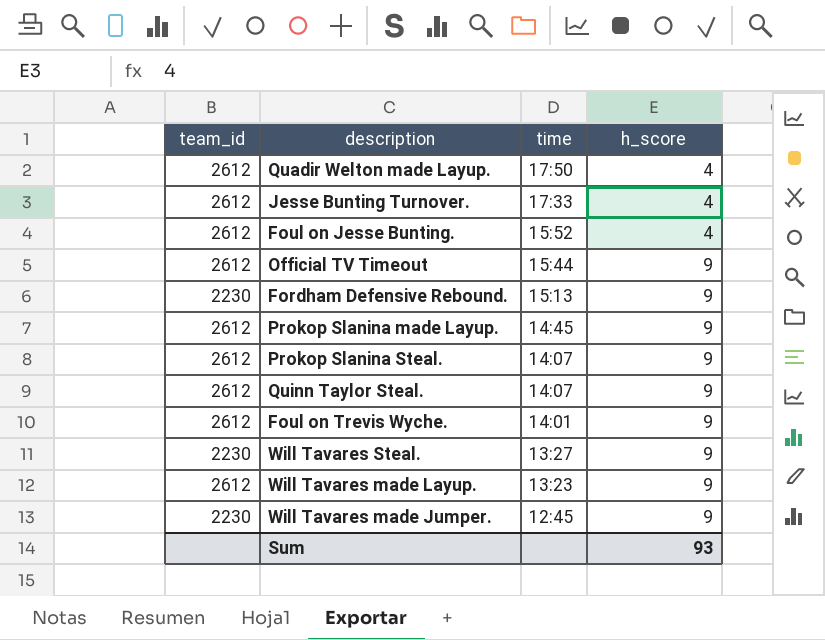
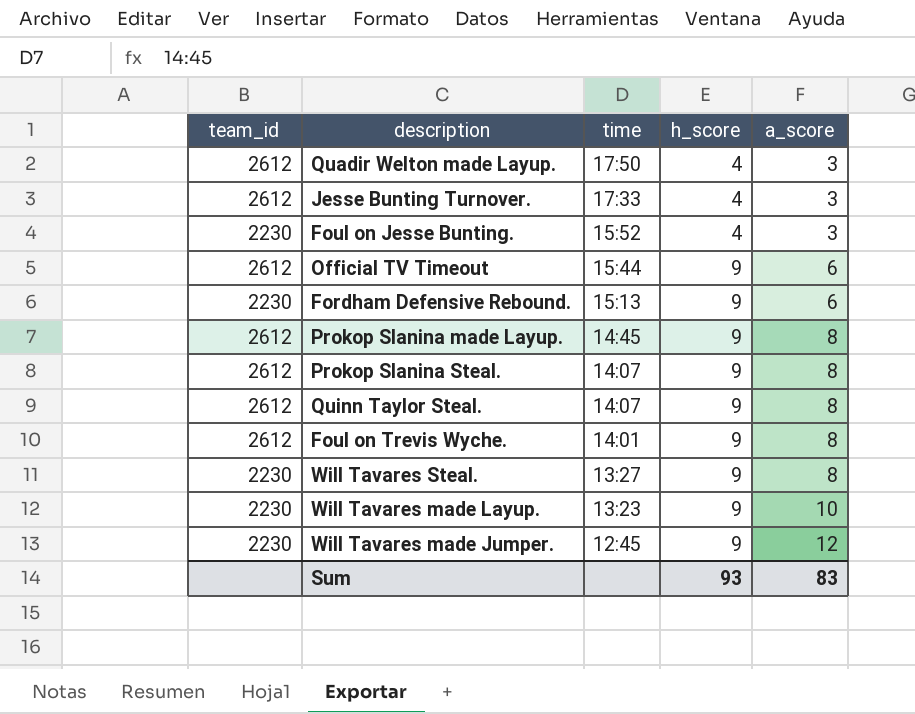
column a_score | position: none -> 5
Foul on Jesse Bunting. | team_id: 2612 -> 2230
Will Tavares made Layup. | team_id: 2612 -> 2230

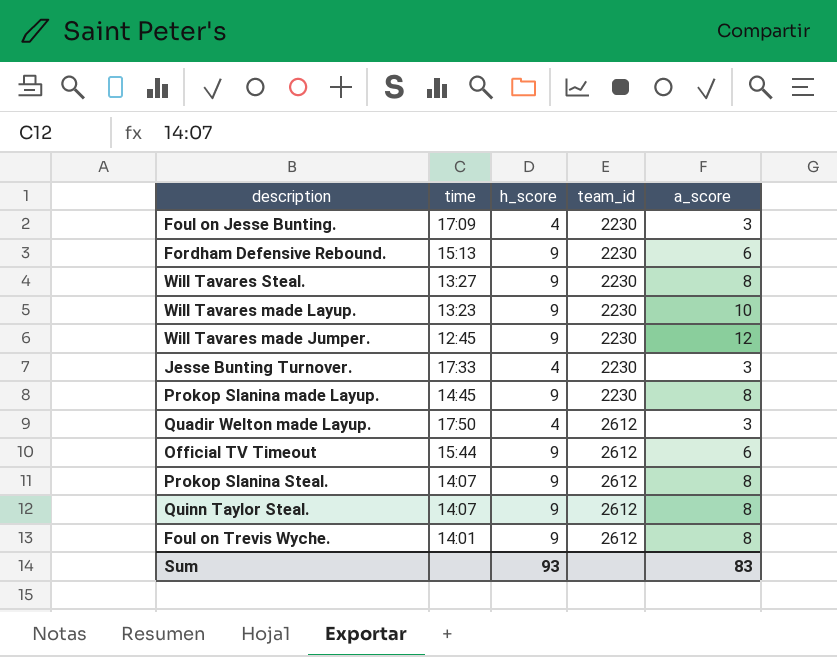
row order: time descending -> team_id ascending
column team_id | position: 1 -> 4
Foul on Jesse Bunting. | time: 15:52 -> 17:09
Jesse Bunting Turnover. | team_id: 2612 -> 2230
Prokop Slanina made Layup. | team_id: 2612 -> 2230

